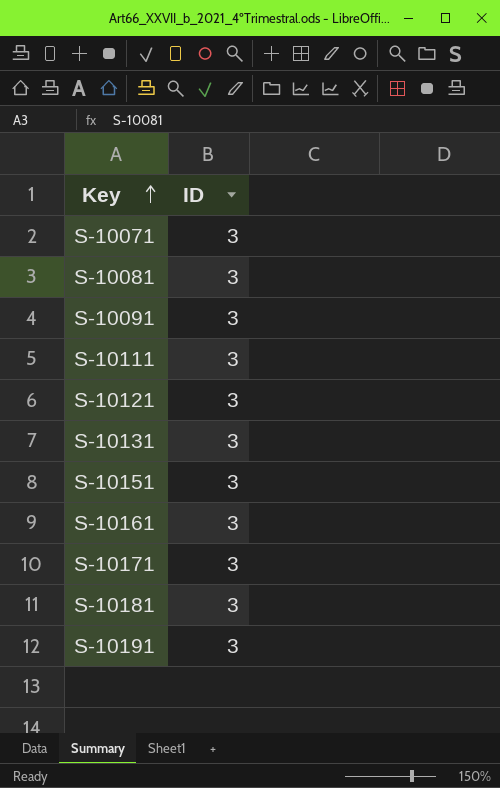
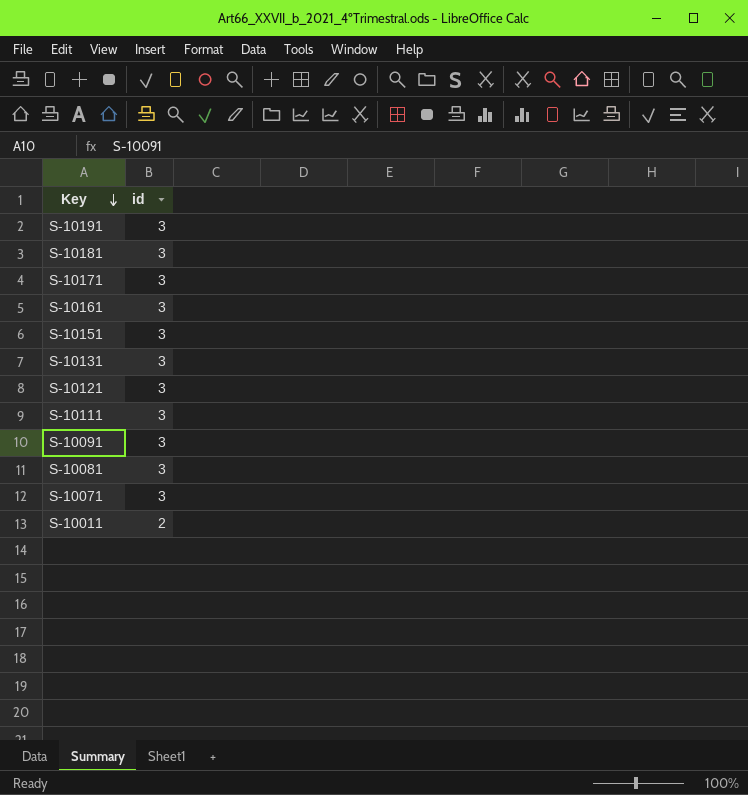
row order: Key ascending -> Key descending
column name: ID -> id
row S-10011: none -> 2

